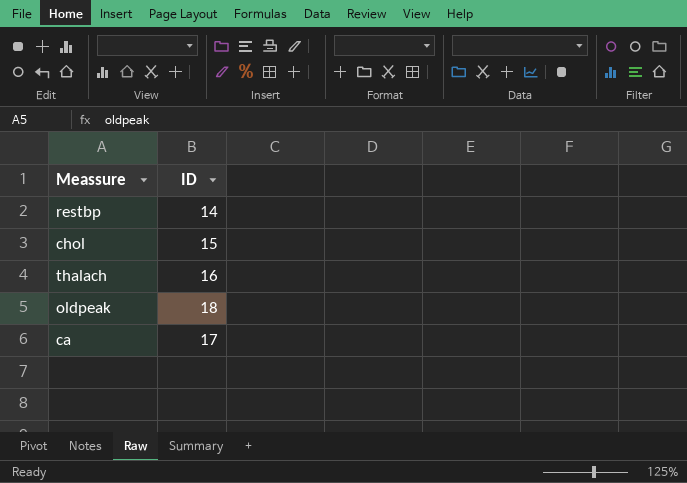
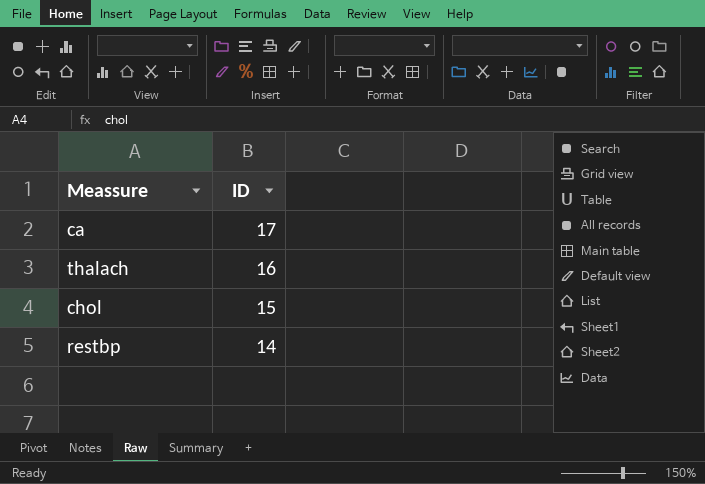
row order: none -> ID descending
row oldpeak: 18 -> none

